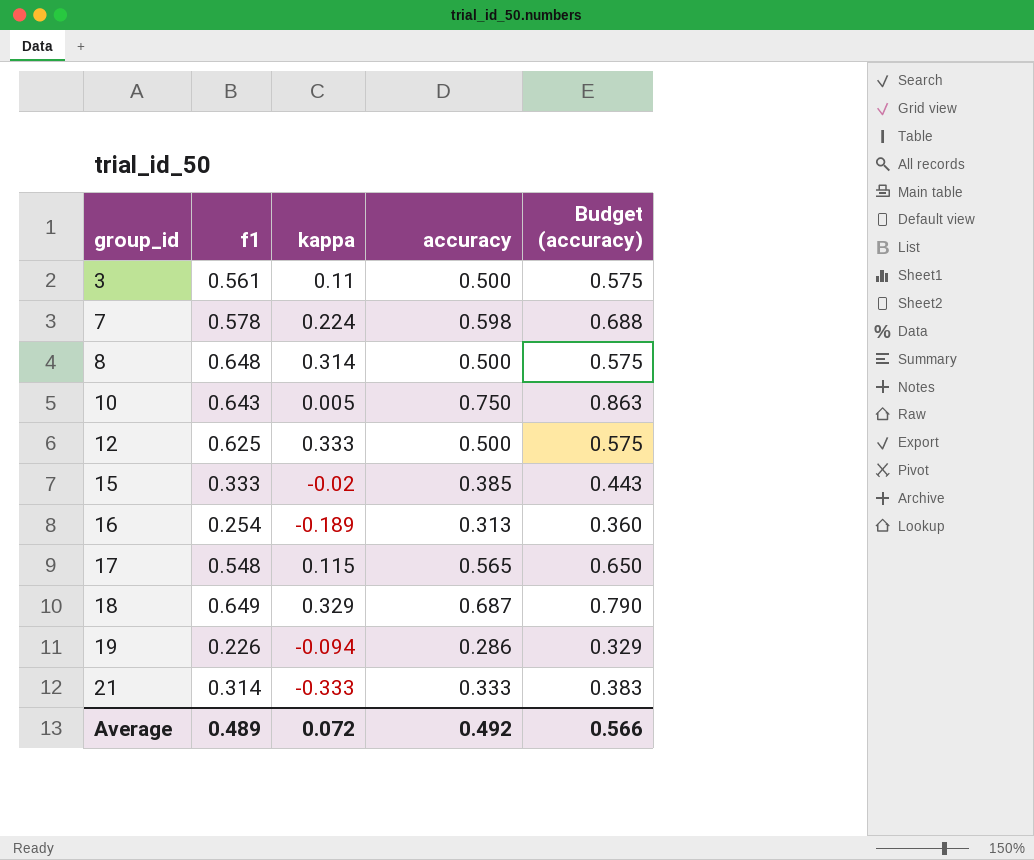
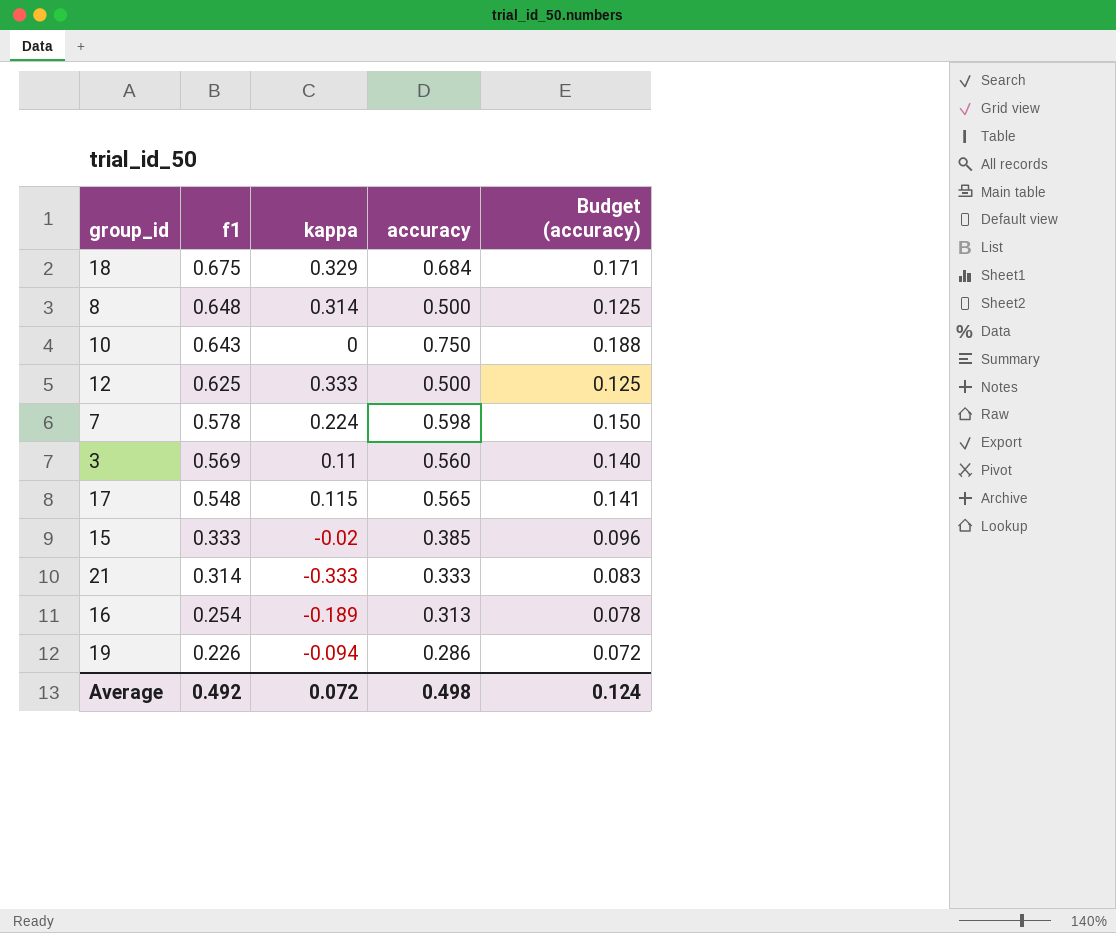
row order: group_id ascending -> f1 descending
column Budget (accuracy) | formula: [accuracy] * 1.15 -> [accuracy] * 0.25
18 | f1: 0.649 -> 0.675
18 | accuracy: 0.687 -> 0.684
10 | kappa: 0.005 -> 0
3 | f1: 0.561 -> 0.569
3 | accuracy: 0.500 -> 0.560
Average | f1: 0.489 -> 0.492
Average | accuracy: 0.492 -> 0.498
Average | Budget (accuracy): 0.566 -> 0.124

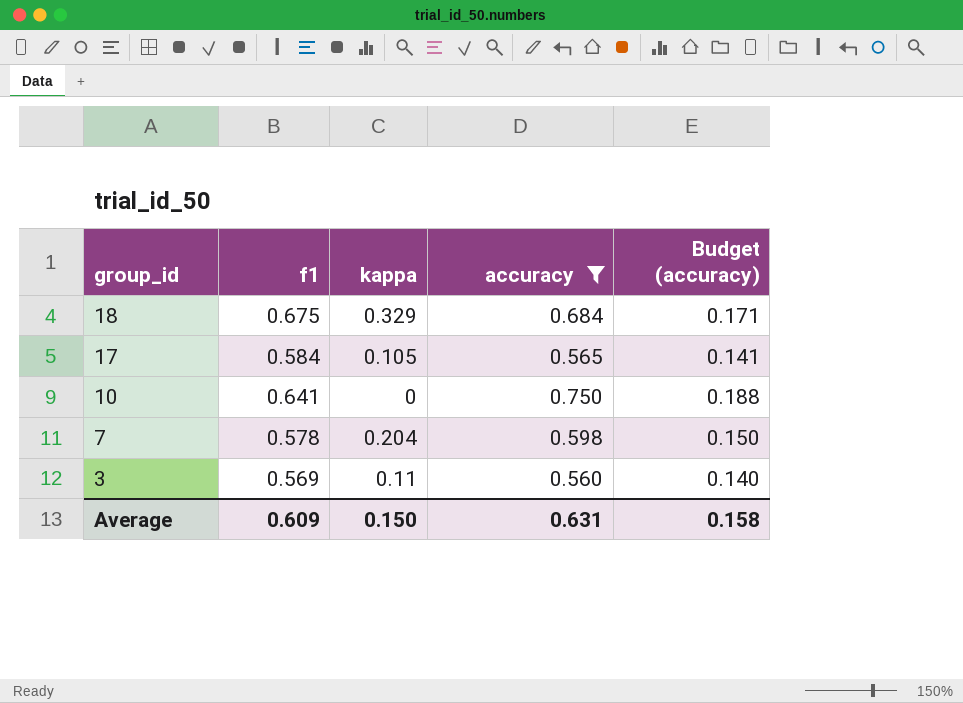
filter: none -> accuracy >= 0.560
row order: f1 descending -> group_id descending
17 | f1: 0.548 -> 0.584
17 | kappa: 0.115 -> 0.105
10 | f1: 0.643 -> 0.641
7 | kappa: 0.224 -> 0.204
Average | f1: 0.492 -> 0.609
Average | kappa: 0.072 -> 0.150
Average | accuracy: 0.498 -> 0.631
Average | Budget (accuracy): 0.124 -> 0.158

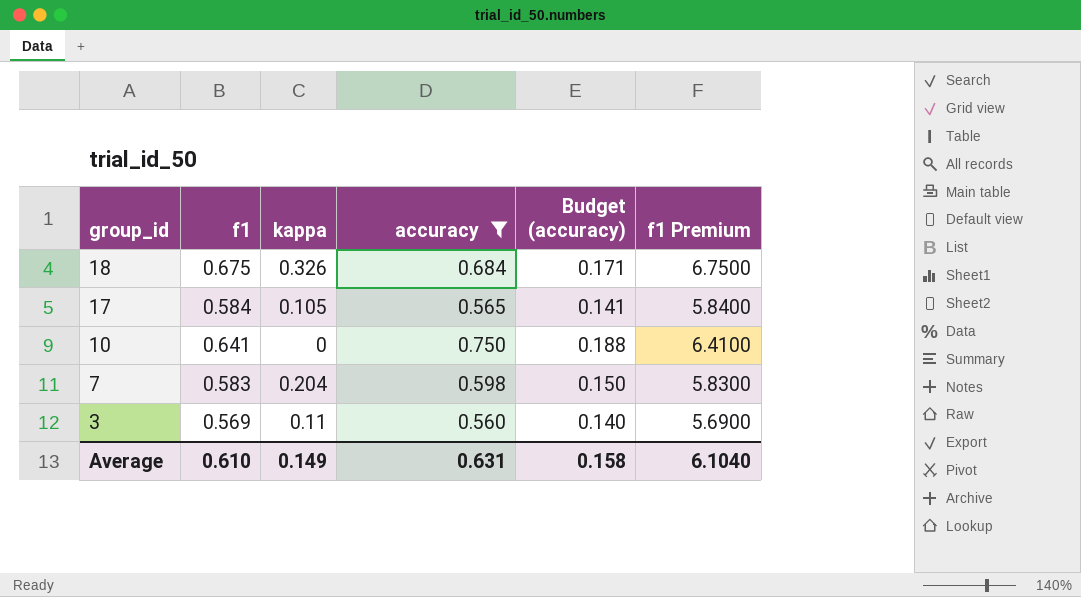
column f1 Premium | formula: none -> [f1] * 10
18 | kappa: 0.329 -> 0.326
7 | f1: 0.578 -> 0.583
Average | f1: 0.609 -> 0.610
Average | kappa: 0.150 -> 0.149

